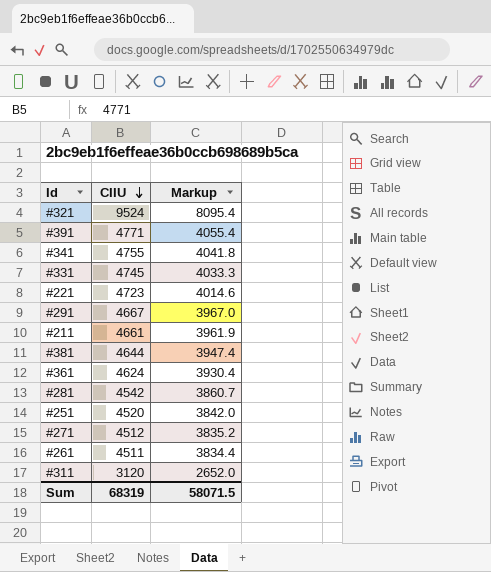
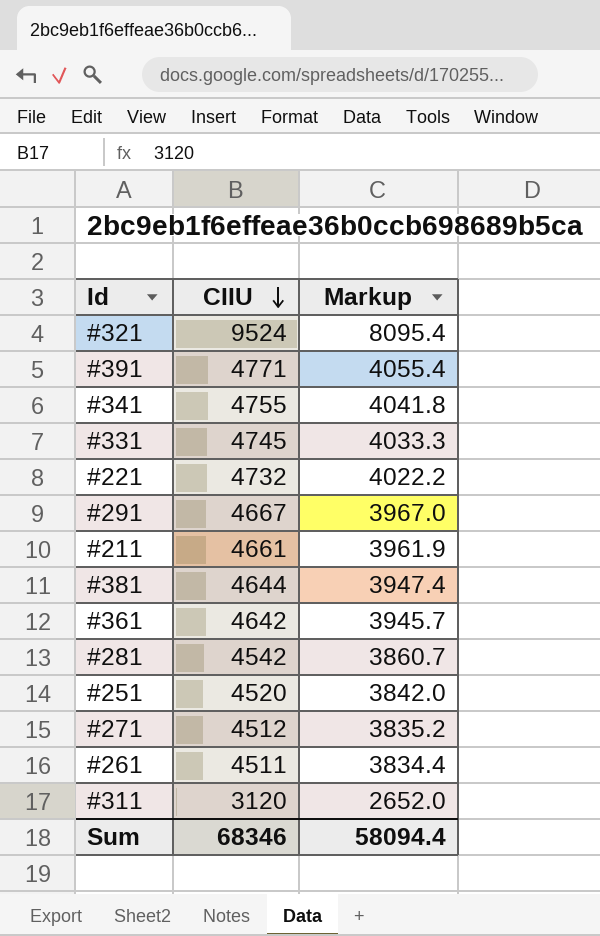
#221 | CIIU: 4723 -> 4732
#221 | Markup: 4014.6 -> 4022.2
#361 | CIIU: 4624 -> 4642
#361 | Markup: 3930.4 -> 3945.7
Sum | CIIU: 68319 -> 68346
Sum | Markup: 58071.5 -> 58094.4

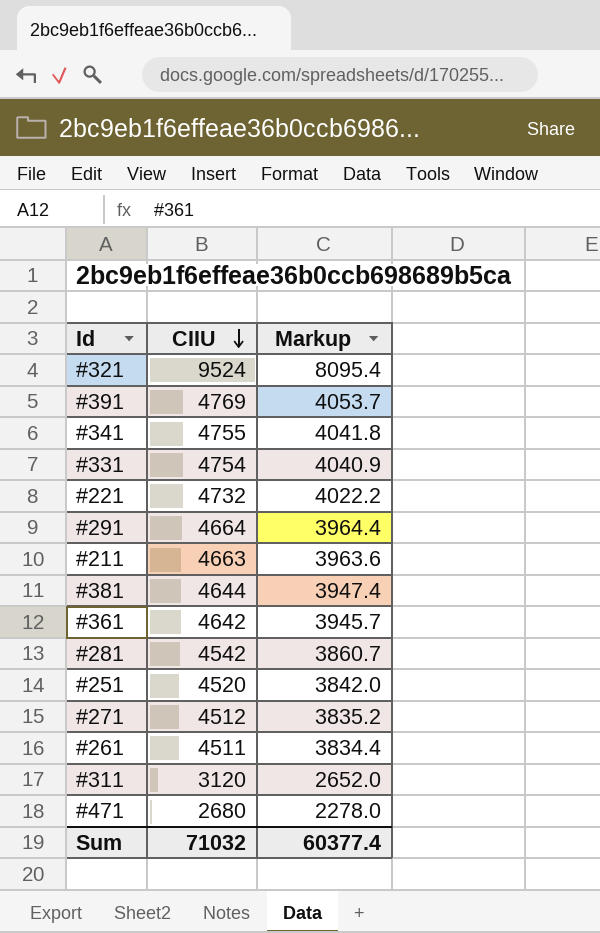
#391 | CIIU: 4771 -> 4769
#391 | Markup: 4055.4 -> 4053.7
#331 | CIIU: 4745 -> 4754
#331 | Markup: 4033.3 -> 4040.9
#291 | CIIU: 4667 -> 4664
#291 | Markup: 3967.0 -> 3964.4
#211 | CIIU: 4661 -> 4663
#211 | Markup: 3961.9 -> 3963.6
row #471: none -> 2680 | 2278.0
Sum | CIIU: 68346 -> 71032
Sum | Markup: 58094.4 -> 60377.4

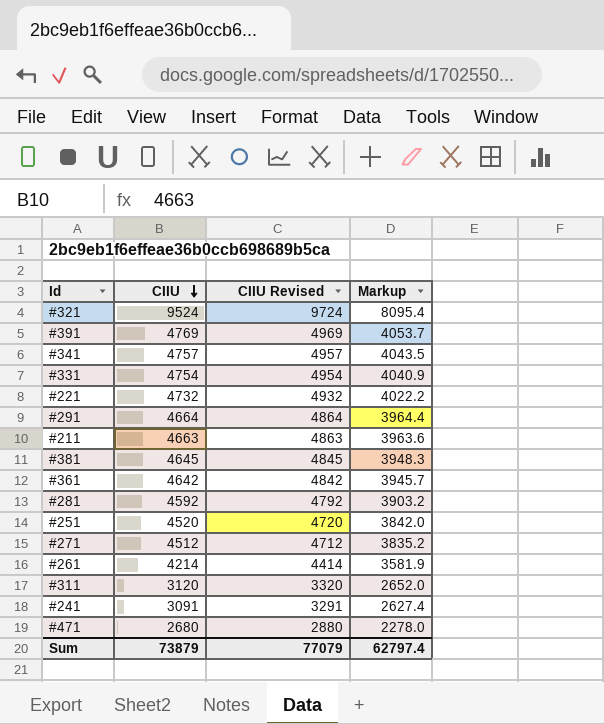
column CIIU Revised | formula: none -> [CIIU] + 200
#341 | CIIU: 4755 -> 4757
#341 | Markup: 4041.8 -> 4043.5
#381 | CIIU: 4644 -> 4645
#381 | Markup: 3947.4 -> 3948.3
#281 | CIIU: 4542 -> 4592
#281 | Markup: 3860.7 -> 3903.2
#261 | CIIU: 4511 -> 4214
#261 | Markup: 3834.4 -> 3581.9
row #241: none -> 3091 | 3291 | 2627.4
Sum | CIIU: 71032 -> 73879
Sum | Markup: 60377.4 -> 62797.4

